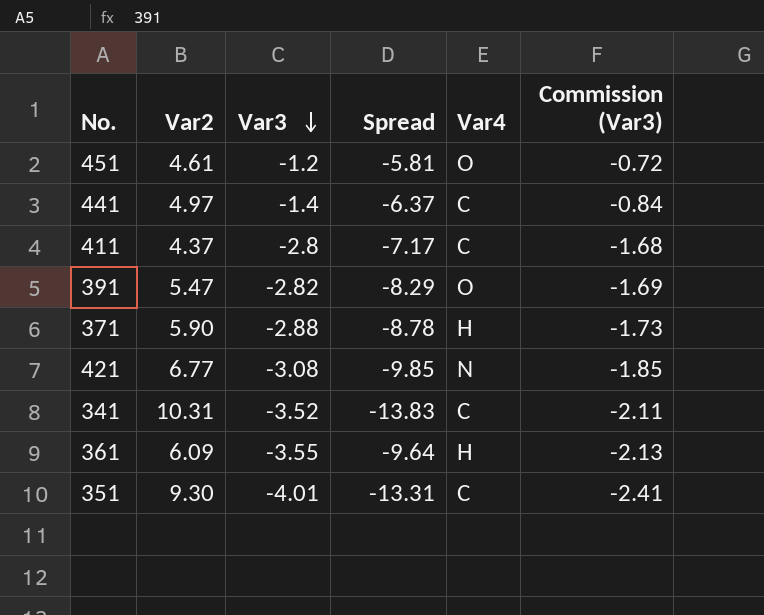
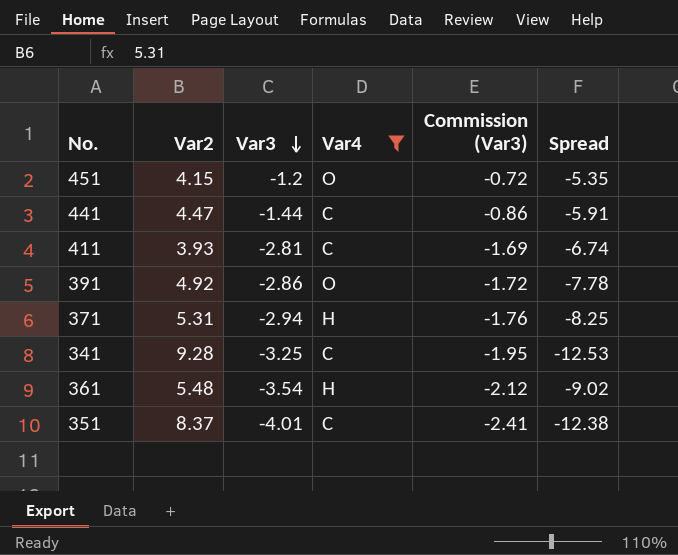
filter: none -> Var4 != N
column Spread | position: 4 -> 6
451 | Var2: 4.61 -> 4.15
451 | Spread: -5.81 -> -5.35
441 | Var2: 4.97 -> 4.47
441 | Var3: -1.4 -> -1.44
441 | Commission (Var3): -0.84 -> -0.86
441 | Spread: -6.37 -> -5.91
411 | Var2: 4.37 -> 3.93
411 | Var3: -2.8 -> -2.81
411 | Commission (Var3): -1.68 -> -1.69
411 | Spread: -7.17 -> -6.74
391 | Var2: 5.47 -> 4.92
391 | Var3: -2.82 -> -2.86
391 | Commission (Var3): -1.69 -> -1.72
391 | Spread: -8.29 -> -7.78
371 | Var2: 5.90 -> 5.31
371 | Var3: -2.88 -> -2.94
371 | Commission (Var3): -1.73 -> -1.76
371 | Spread: -8.78 -> -8.25
341 | Var2: 10.31 -> 9.28
341 | Var3: -3.52 -> -3.25
341 | Commission (Var3): -2.11 -> -1.95
341 | Spread: -13.83 -> -12.53
361 | Var2: 6.09 -> 5.48
361 | Var3: -3.55 -> -3.54
361 | Commission (Var3): -2.13 -> -2.12
361 | Spread: -9.64 -> -9.02
351 | Var2: 9.30 -> 8.37
351 | Spread: -13.31 -> -12.38

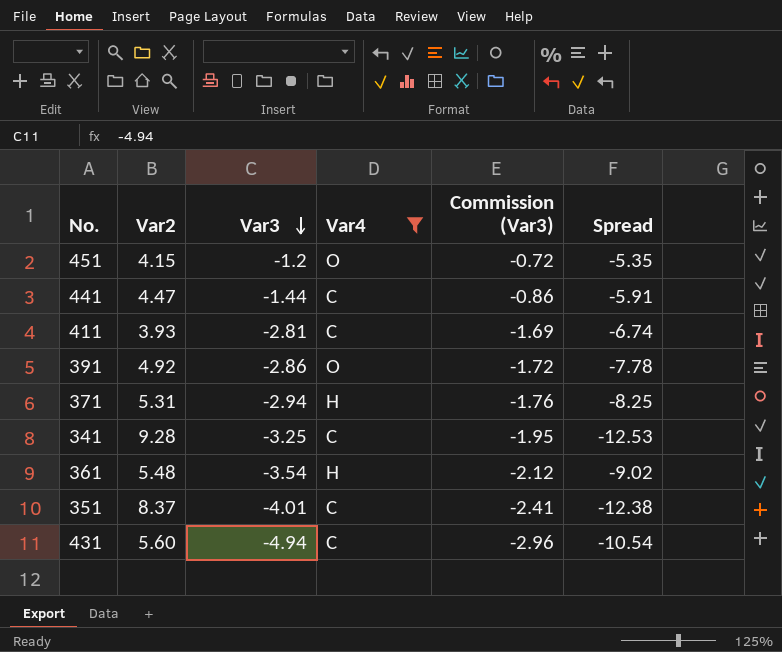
row 431: none -> 5.60 | -4.94 | C | -2.96 | -10.54

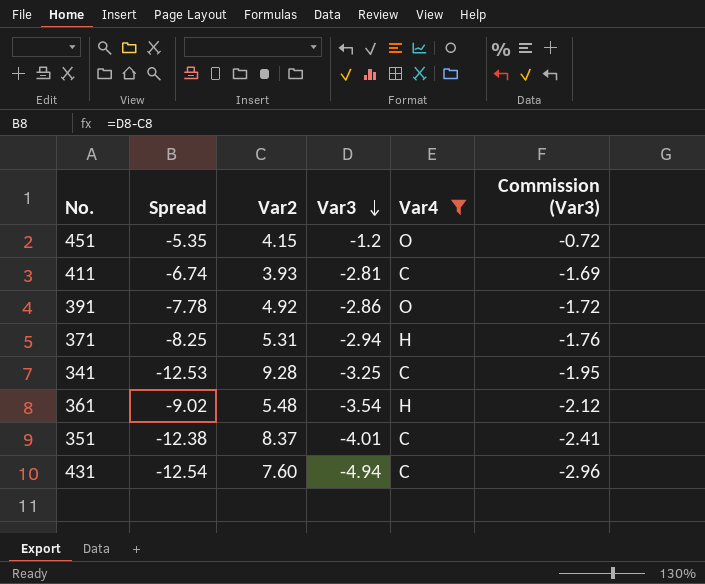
column Spread | position: 6 -> 2
row 441: 4.47 | -1.44 | C | -0.86 | -5.91 -> none
431 | Spread: -10.54 -> -12.54
431 | Var2: 5.60 -> 7.60

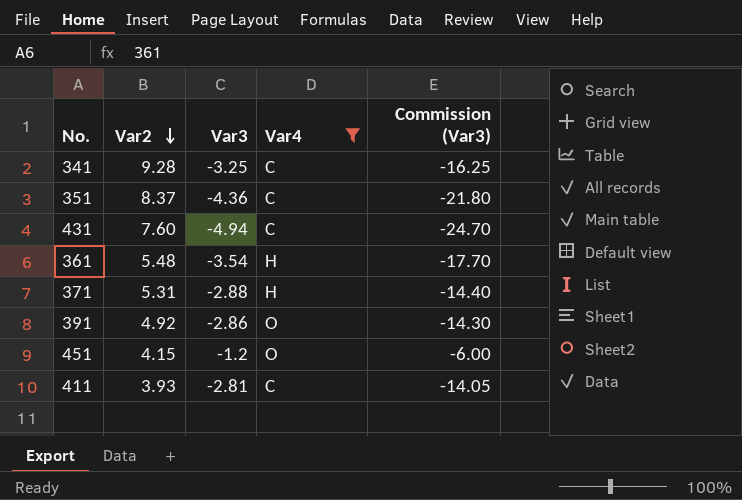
row order: Var3 descending -> Var2 descending
column Spread | formula: [Var3] - [Var2] -> none
column Commission (Var3) | formula: [Var3] * 0.6 -> [Var3] * 5
351 | Var3: -4.01 -> -4.36
371 | Var3: -2.94 -> -2.88

